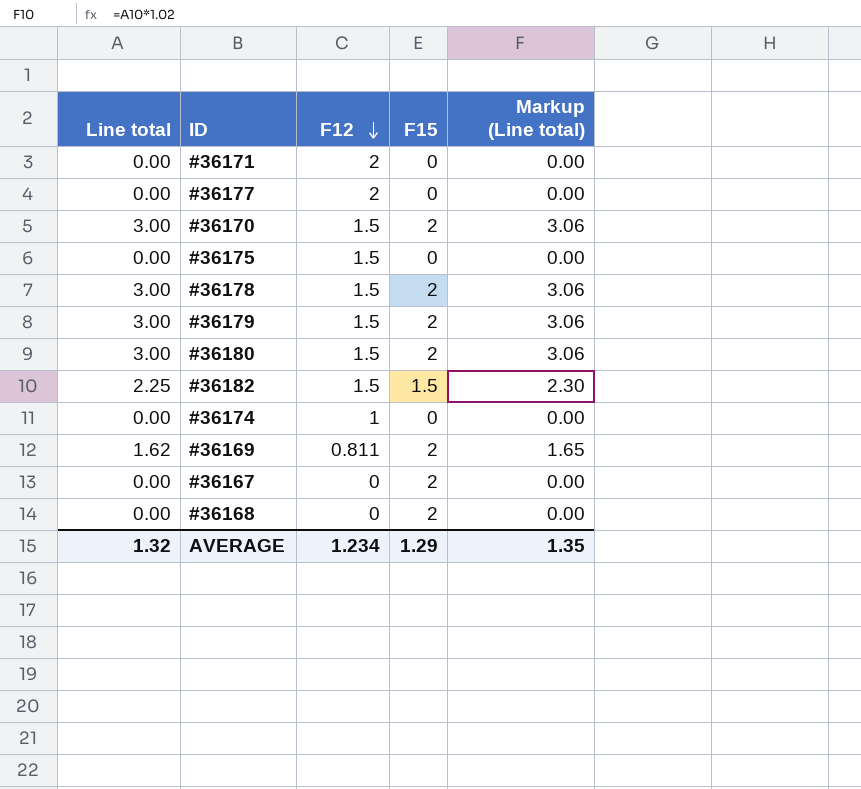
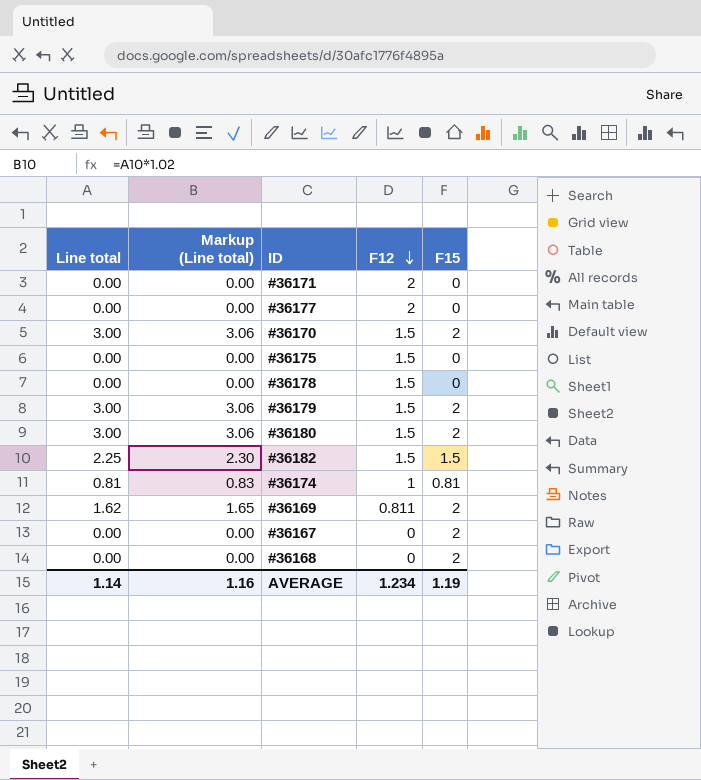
column Markup (Line total) | position: 5 -> 2
#36178 | Line total: 3.00 -> 0.00
#36178 | Markup (Line total): 3.06 -> 0.00
#36178 | F15: 2 -> 0
#36174 | Line total: 0.00 -> 0.81
#36174 | Markup (Line total): 0.00 -> 0.83
#36174 | F15: 0 -> 0.81
AVERAGE | Line total: 1.32 -> 1.14
AVERAGE | Markup (Line total): 1.35 -> 1.16
AVERAGE | F15: 1.29 -> 1.19

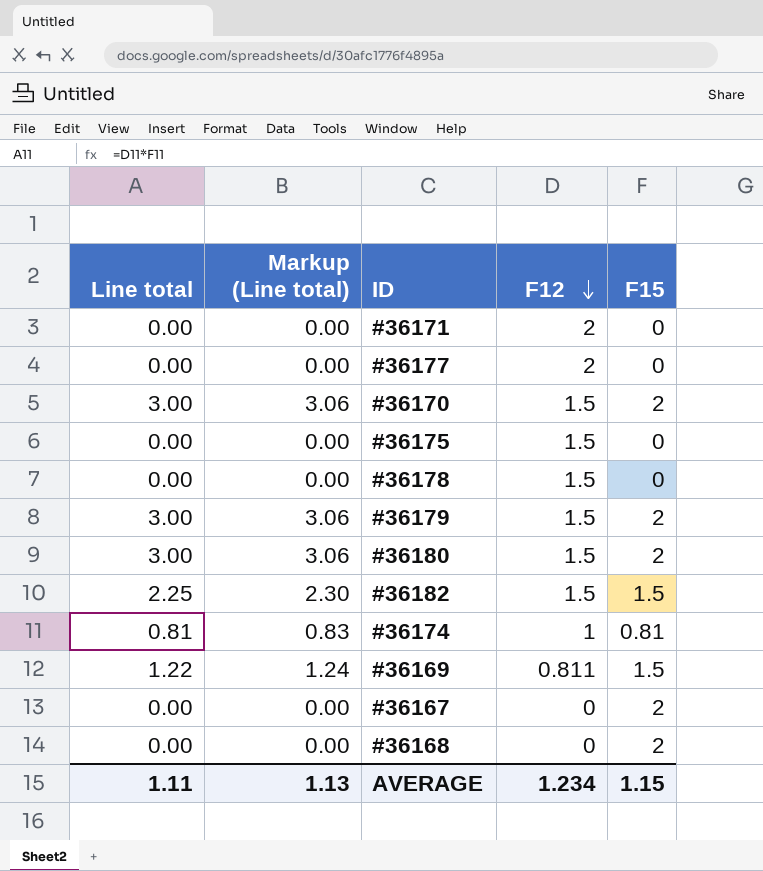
#36169 | Line total: 1.62 -> 1.22
#36169 | Markup (Line total): 1.65 -> 1.24
#36169 | F15: 2 -> 1.5
AVERAGE | Line total: 1.14 -> 1.11
AVERAGE | Markup (Line total): 1.16 -> 1.13
AVERAGE | F15: 1.19 -> 1.15

